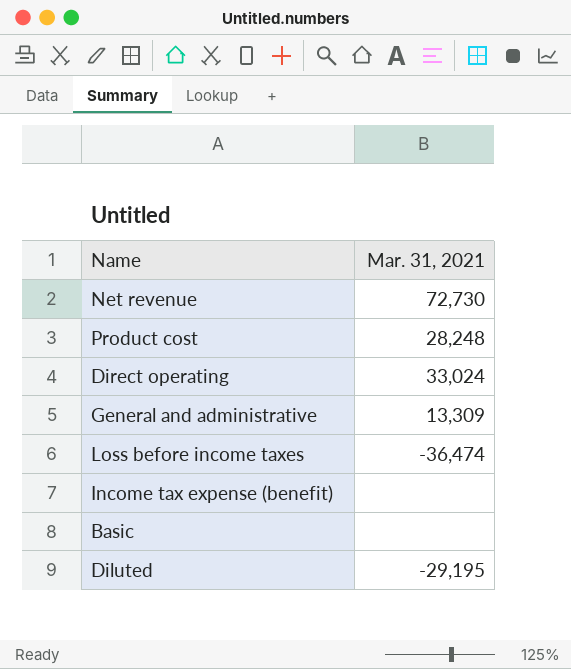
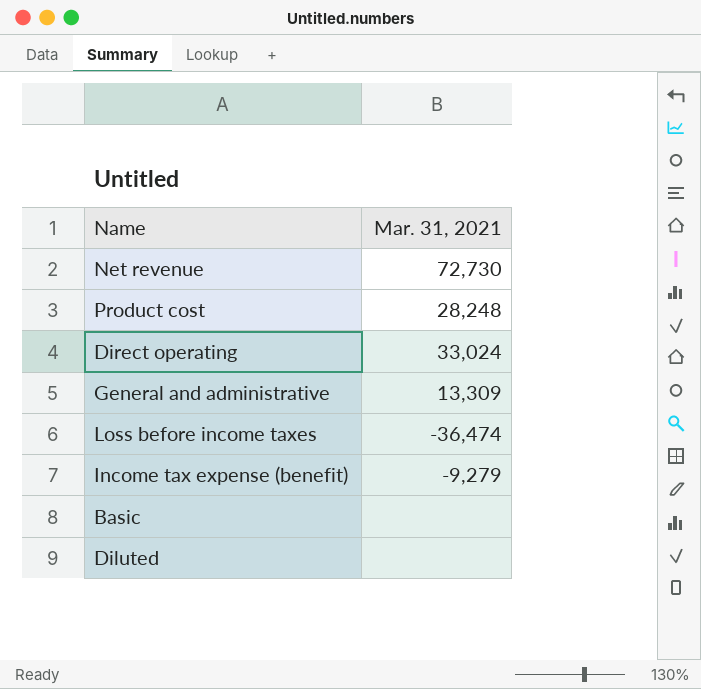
Income tax expense (benefit) | Mar. 31, 2021: none -> -9,279
Diluted | Mar. 31, 2021: -29,195 -> none

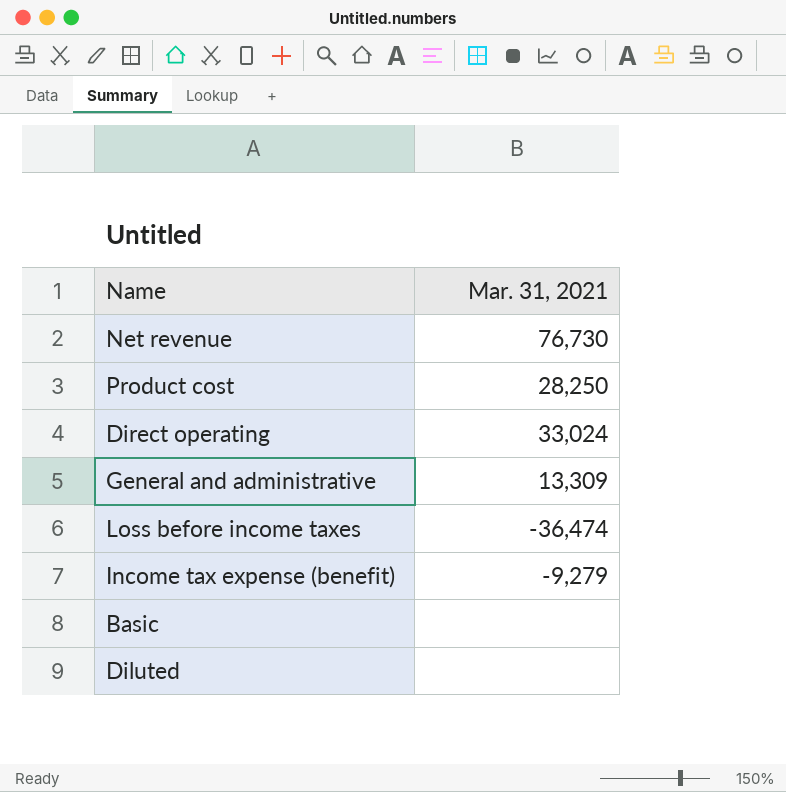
Net revenue | Mar. 31, 2021: 72,730 -> 76,730
Product cost | Mar. 31, 2021: 28,248 -> 28,250

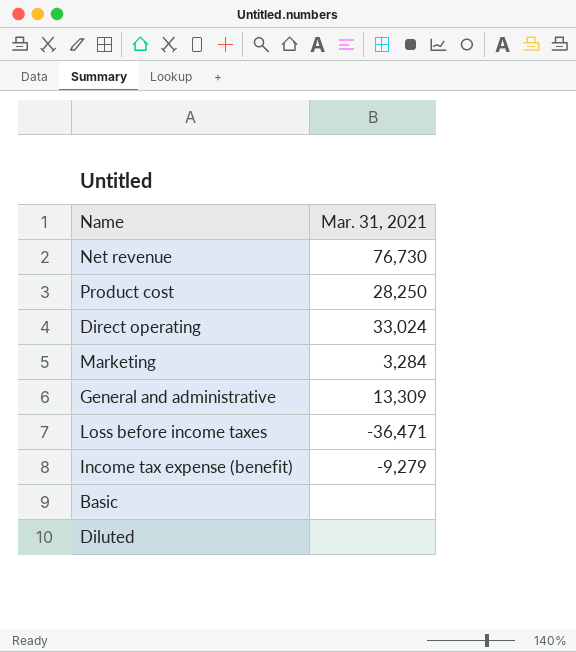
row Marketing: none -> 3,284
Loss before income taxes | Mar. 31, 2021: -36,474 -> -36,471

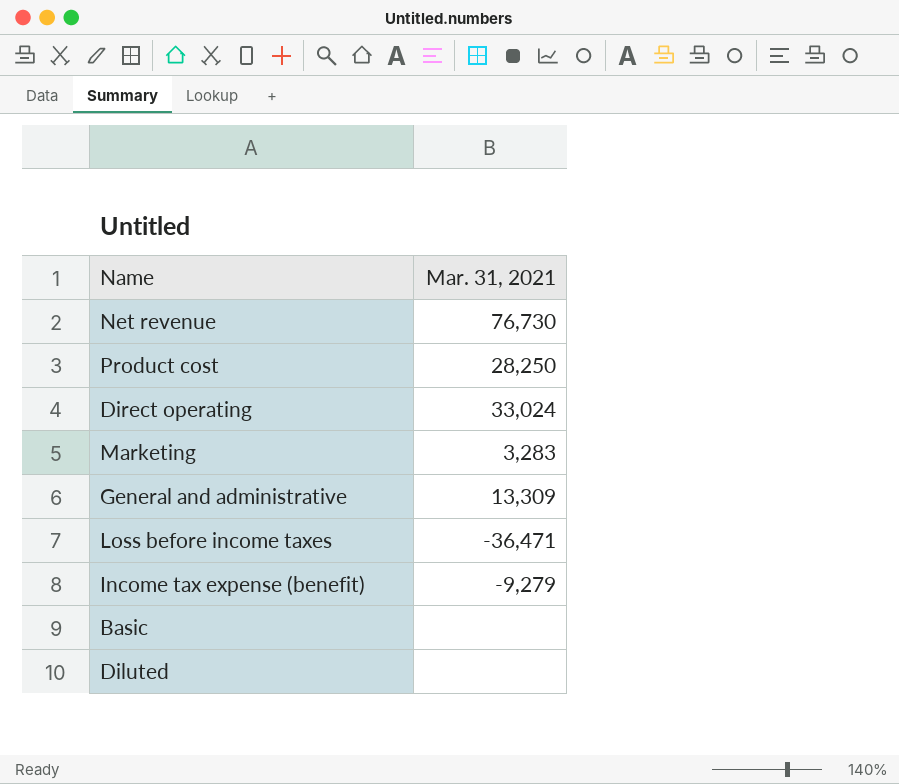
Marketing | Mar. 31, 2021: 3,284 -> 3,283

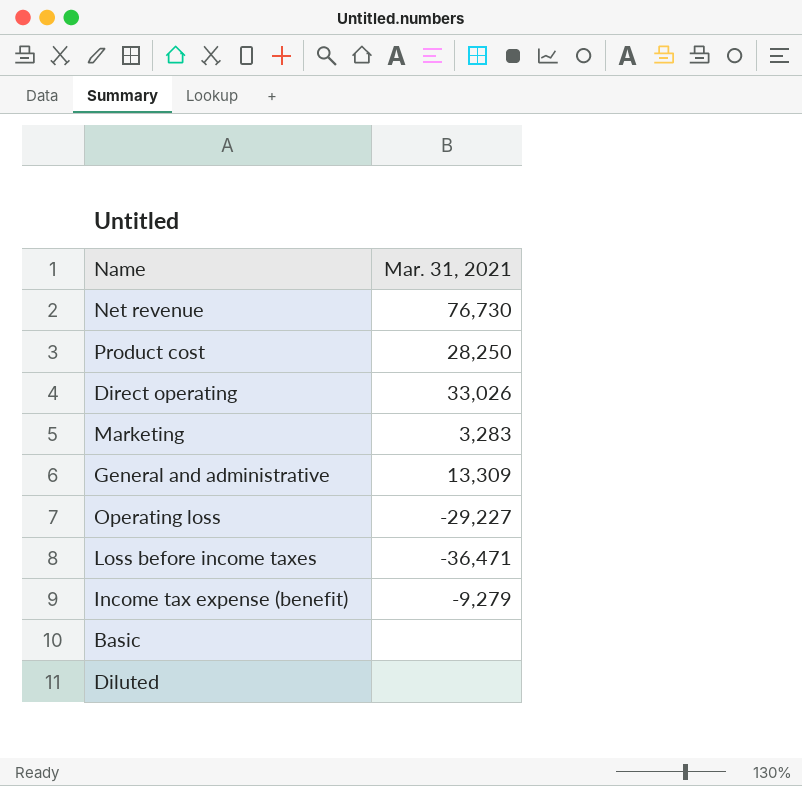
Direct operating | Mar. 31, 2021: 33,024 -> 33,026
row Operating loss: none -> -29,227

